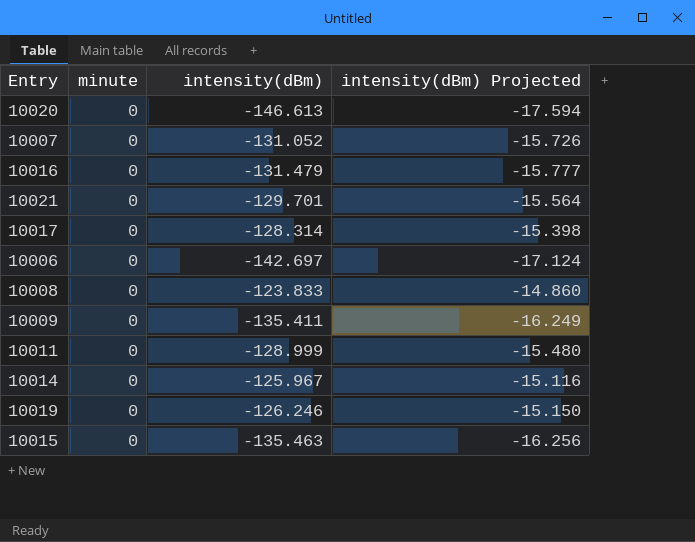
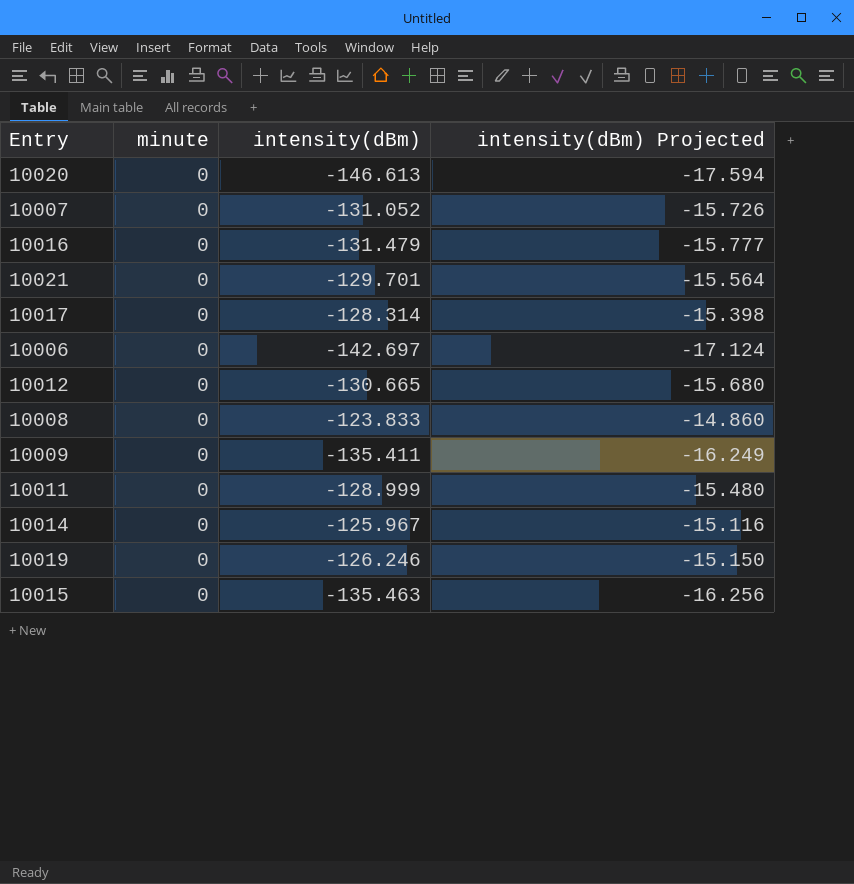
row 10012: none -> 0 | -130.665 | -15.680

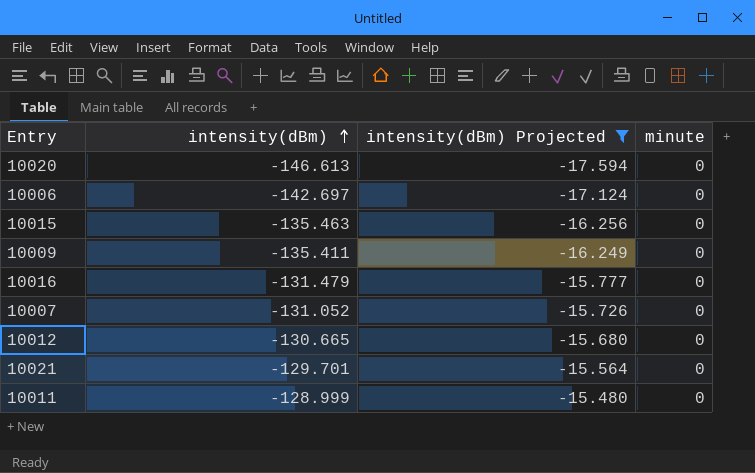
filter: none -> intensity(dBm) Projected <= -15.480
row order: none -> intensity(dBm) ascending
column minute | position: 2 -> 4

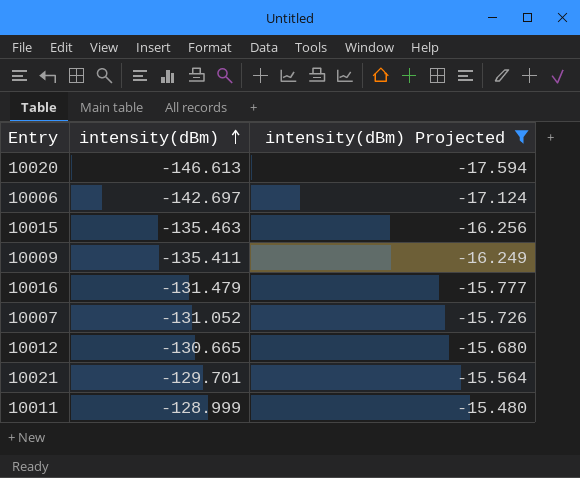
column minute | position: 4 -> none

